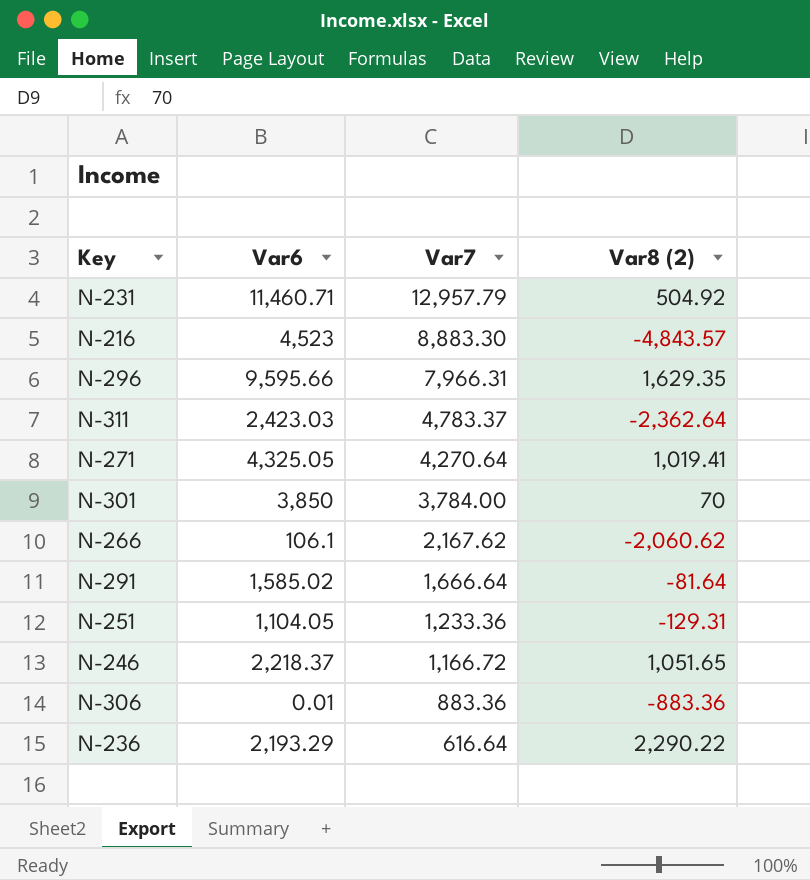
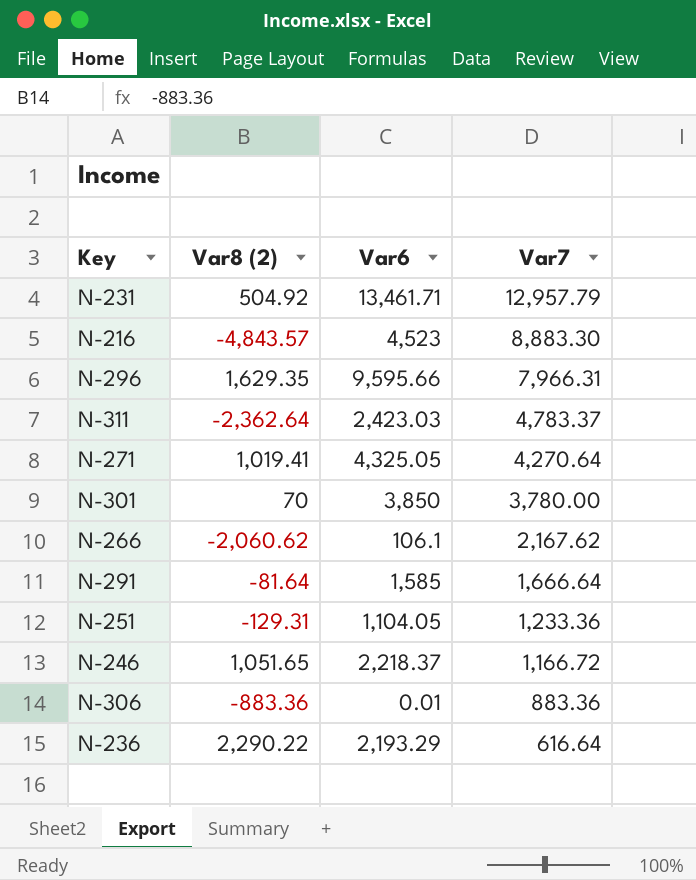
column Var8 (2) | position: 4 -> 2
N-231 | Var6: 11,460.71 -> 13,461.71
N-301 | Var7: 3,784.00 -> 3,780.00
N-291 | Var6: 1,585.02 -> 1,585

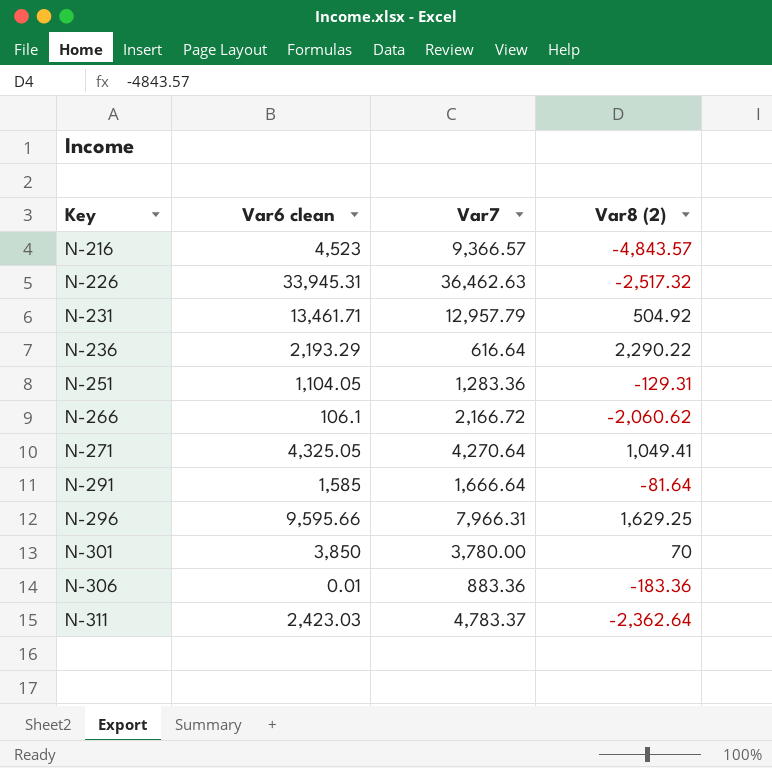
row order: Var7 descending -> Key ascending
column name: Var6 -> Var6 clean
column Var8 (2) | position: 2 -> 4
row N-246: 1,051.65 | 2,218.37 | 1,166.72 -> none
N-216 | Var7: 8,883.30 -> 9,366.57
row N-226: none -> 33,945.31 | 36,462.63 | -2,517.32
N-251 | Var7: 1,233.36 -> 1,283.36
N-266 | Var7: 2,167.62 -> 2,166.72
N-271 | Var8 (2): 1,019.41 -> 1,049.41
N-296 | Var8 (2): 1,629.35 -> 1,629.25
N-306 | Var8 (2): -883.36 -> -183.36

